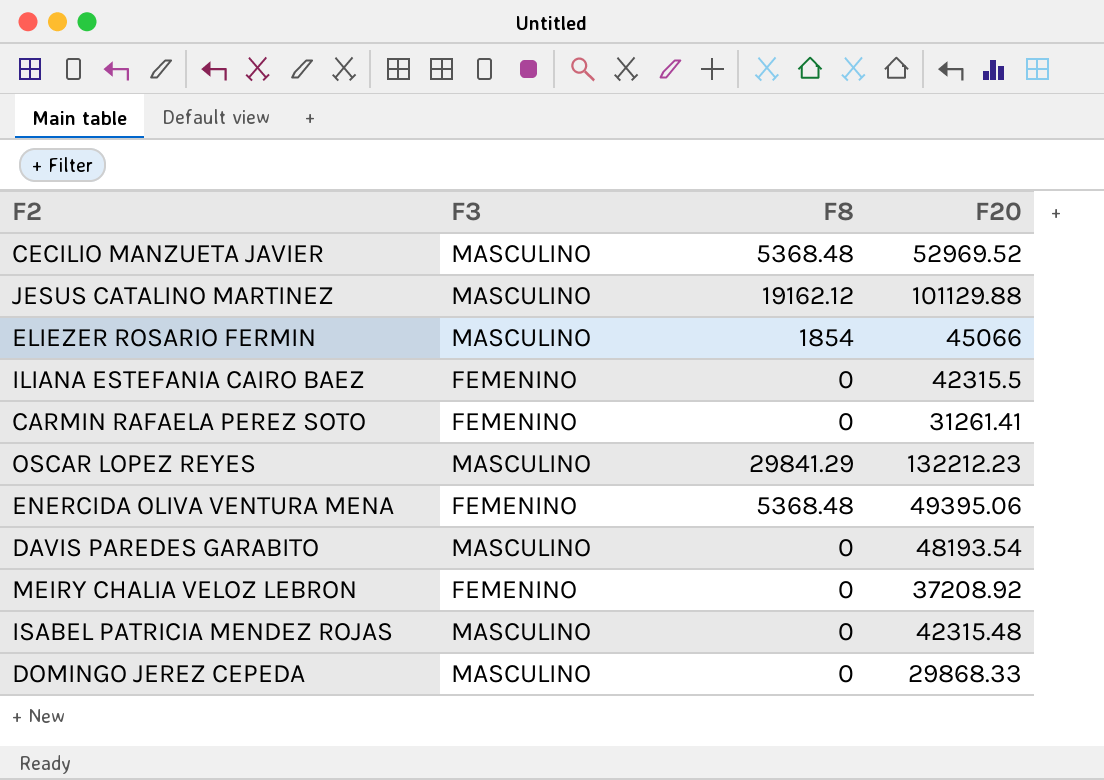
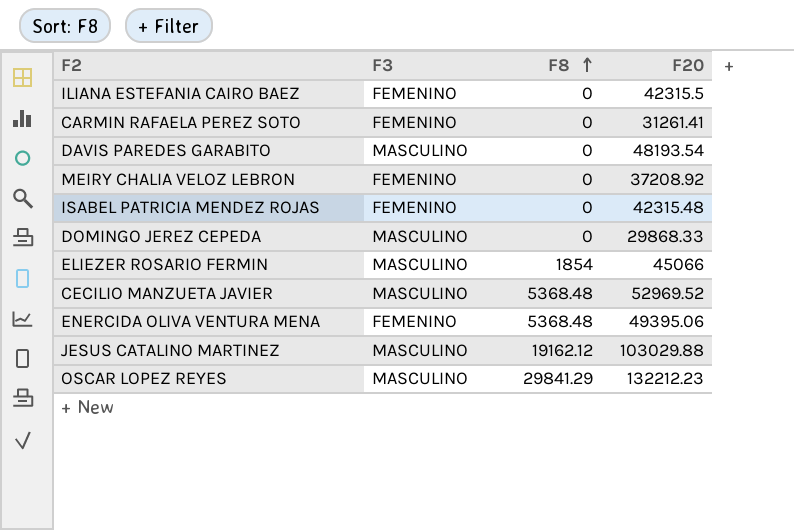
row order: none -> F8 ascending
ISABEL PATRICIA MENDEZ ROJAS | F3: MASCULINO -> FEMENINO
JESUS CATALINO MARTINEZ | F20: 101129.88 -> 103029.88

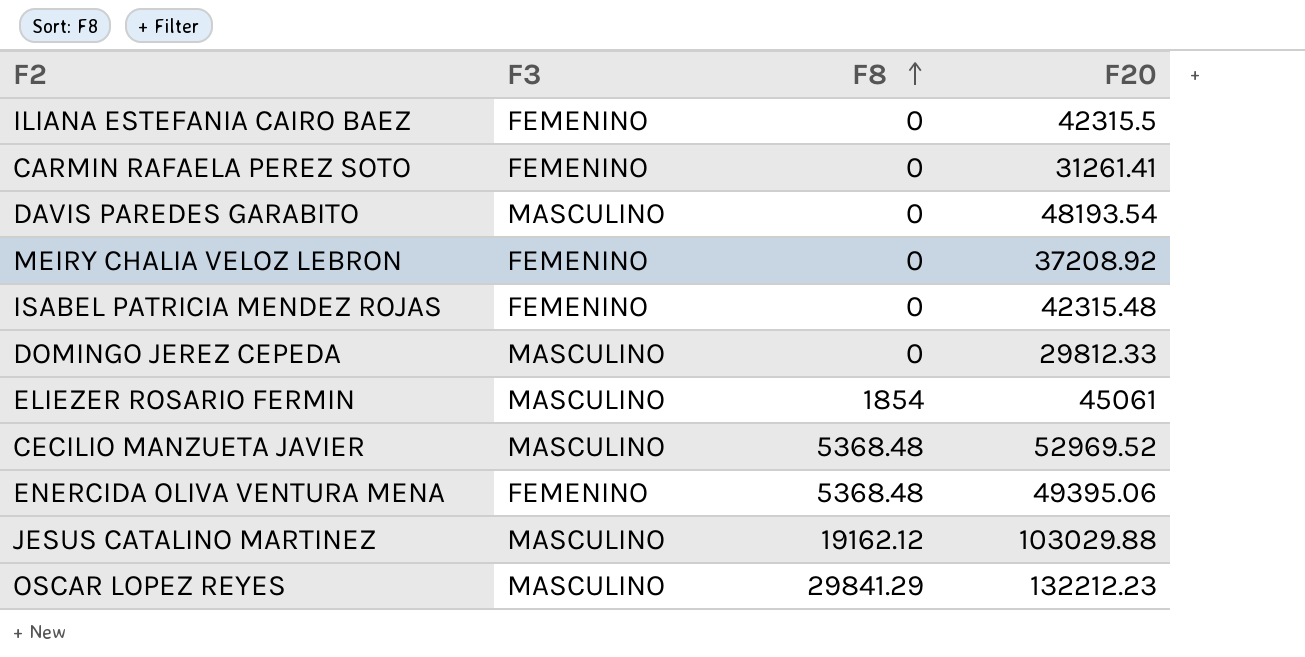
DOMINGO JEREZ CEPEDA | F20: 29868.33 -> 29812.33
ELIEZER ROSARIO FERMIN | F20: 45066 -> 45061

